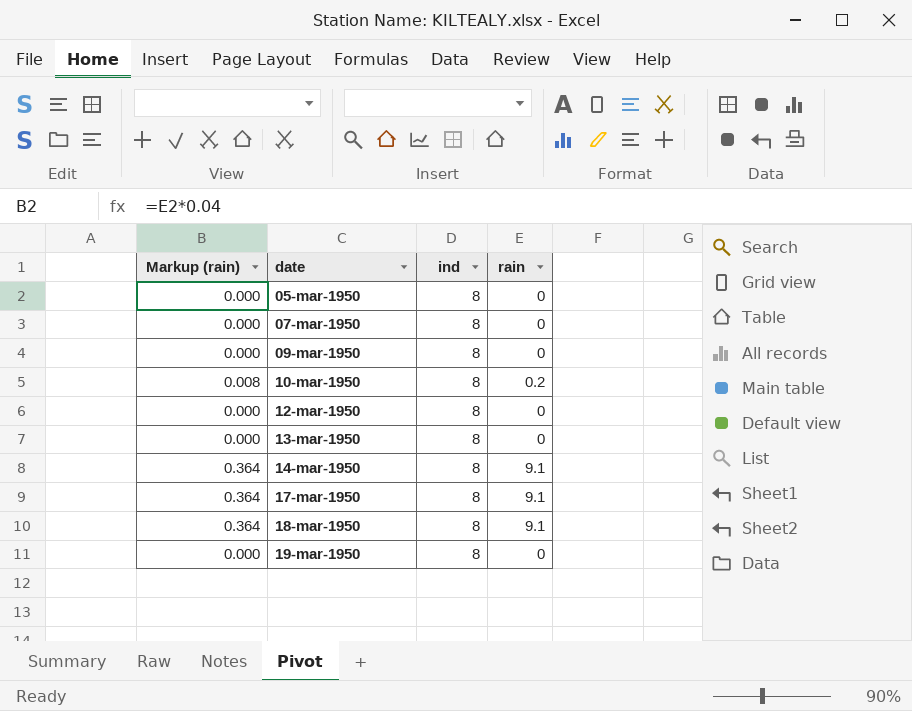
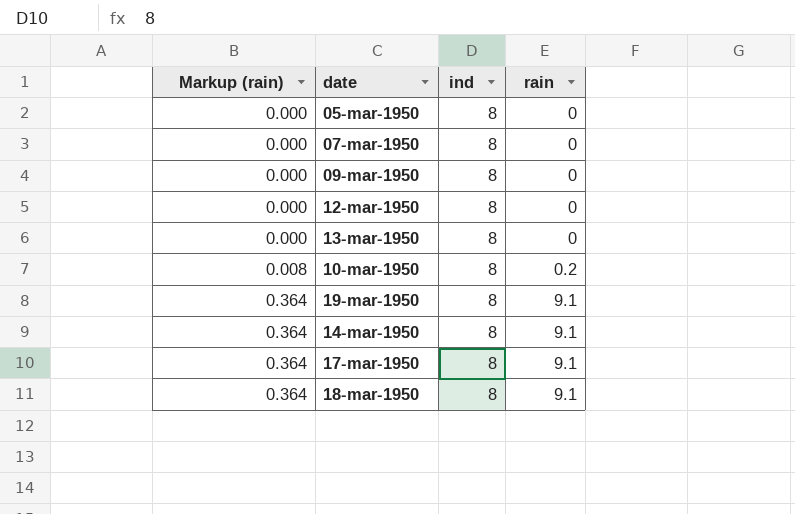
row order: date ascending -> Markup (rain) ascending
19-mar-1950 | Markup (rain): 0.000 -> 0.364
19-mar-1950 | rain: 0 -> 9.1

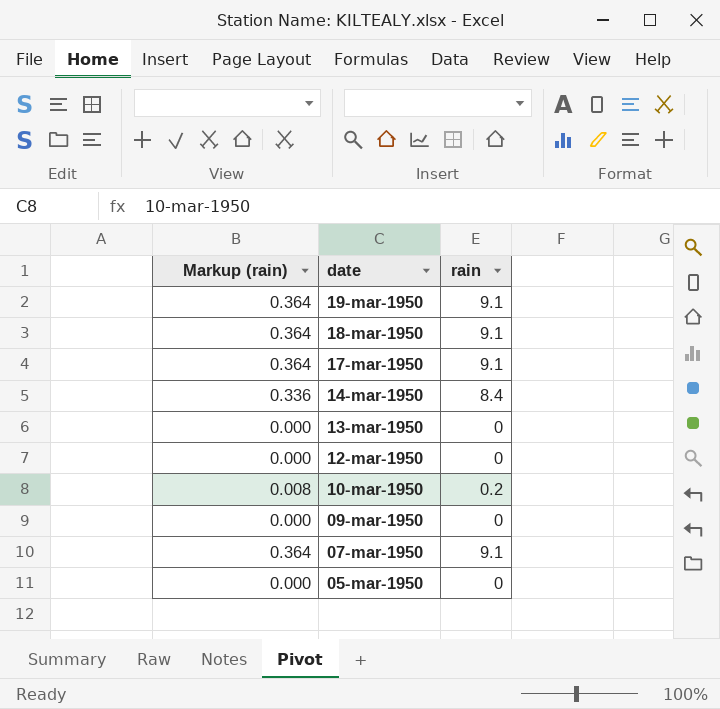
row order: Markup (rain) ascending -> date descending
column ind | position: 3 -> none
14-mar-1950 | Markup (rain): 0.364 -> 0.336
14-mar-1950 | rain: 9.1 -> 8.4
07-mar-1950 | Markup (rain): 0.000 -> 0.364
07-mar-1950 | rain: 0 -> 9.1

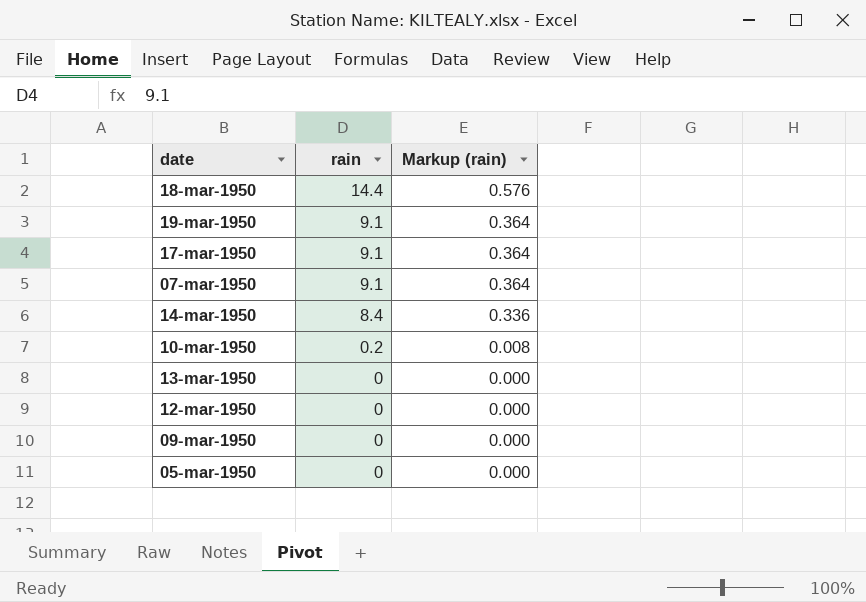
row order: date descending -> rain descending
column Markup (rain) | position: 1 -> 3
18-mar-1950 | rain: 9.1 -> 14.4
18-mar-1950 | Markup (rain): 0.364 -> 0.576

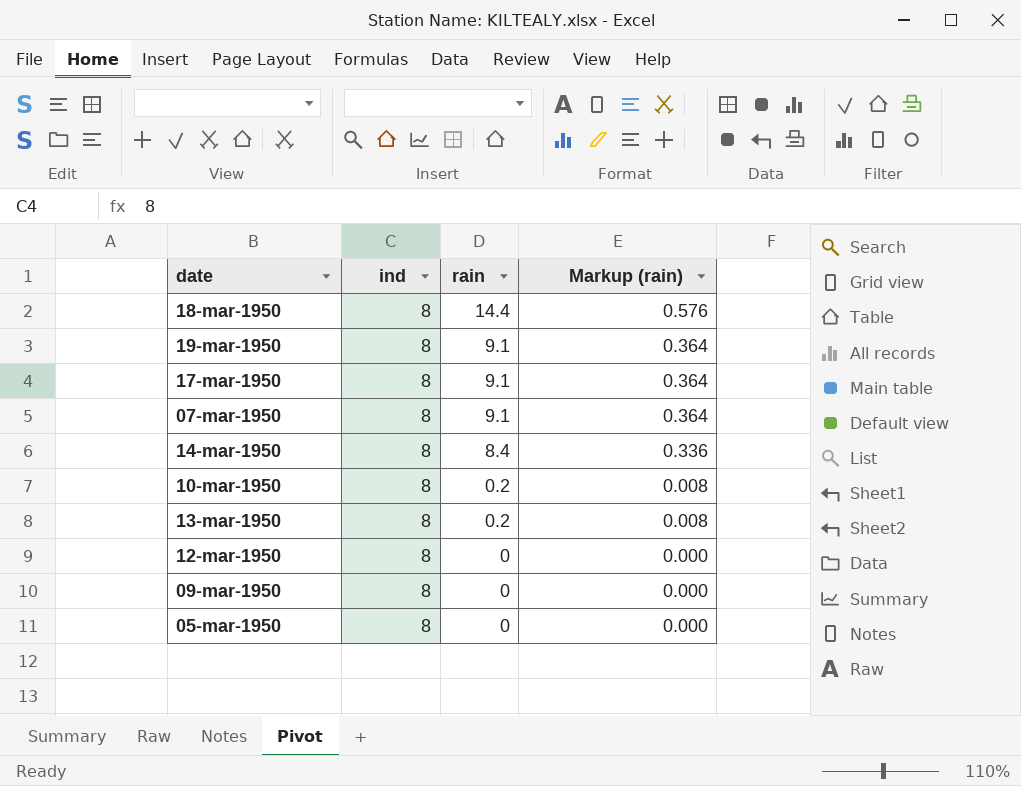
column ind | position: none -> 2
13-mar-1950 | rain: 0 -> 0.2
13-mar-1950 | Markup (rain): 0.000 -> 0.008

